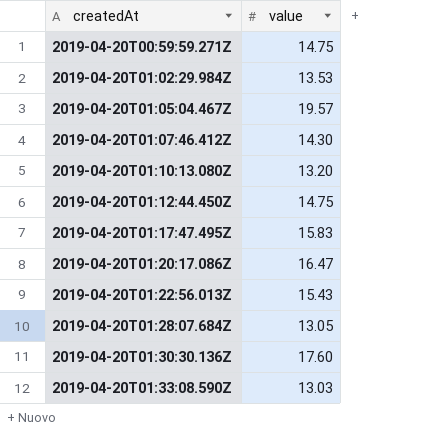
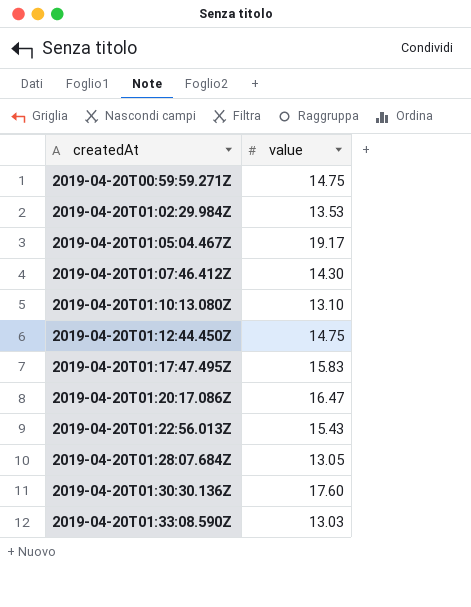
2019-04-20T01:05:04.467Z | value: 19.57 -> 19.17
2019-04-20T01:10:13.080Z | value: 13.20 -> 13.10

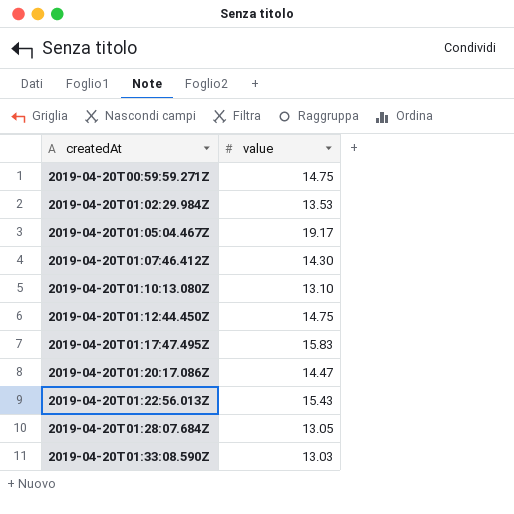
row 2019-04-20T01:30:30.136Z: 17.60 -> none
2019-04-20T01:20:17.086Z | value: 16.47 -> 14.47

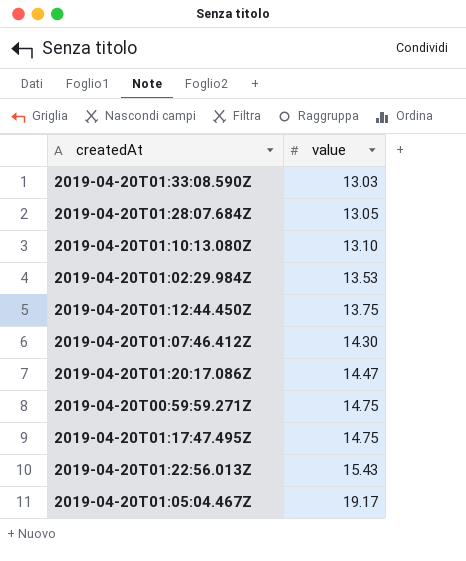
row order: createdAt ascending -> value ascending
2019-04-20T01:12:44.450Z | value: 14.75 -> 13.75
2019-04-20T01:17:47.495Z | value: 15.83 -> 14.75

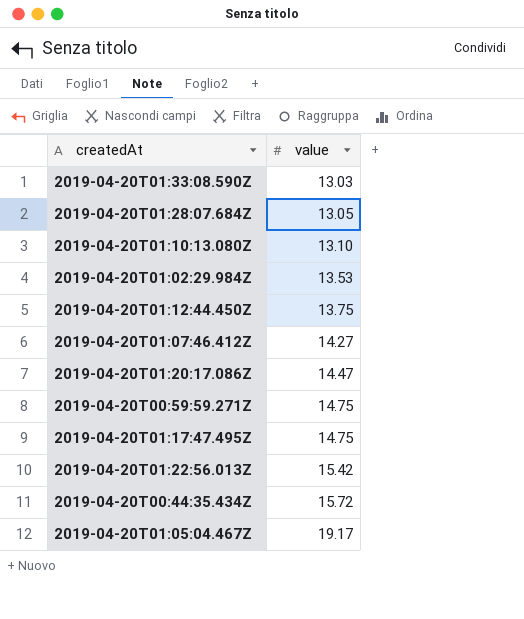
2019-04-20T01:07:46.412Z | value: 14.30 -> 14.27
2019-04-20T01:22:56.013Z | value: 15.43 -> 15.42
row 2019-04-20T00:44:35.434Z: none -> 15.72

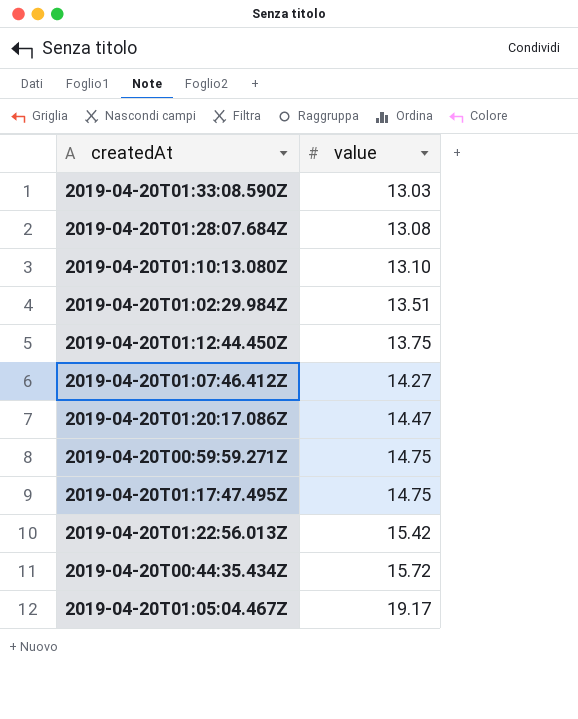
2019-04-20T01:28:07.684Z | value: 13.05 -> 13.08
2019-04-20T01:02:29.984Z | value: 13.53 -> 13.51

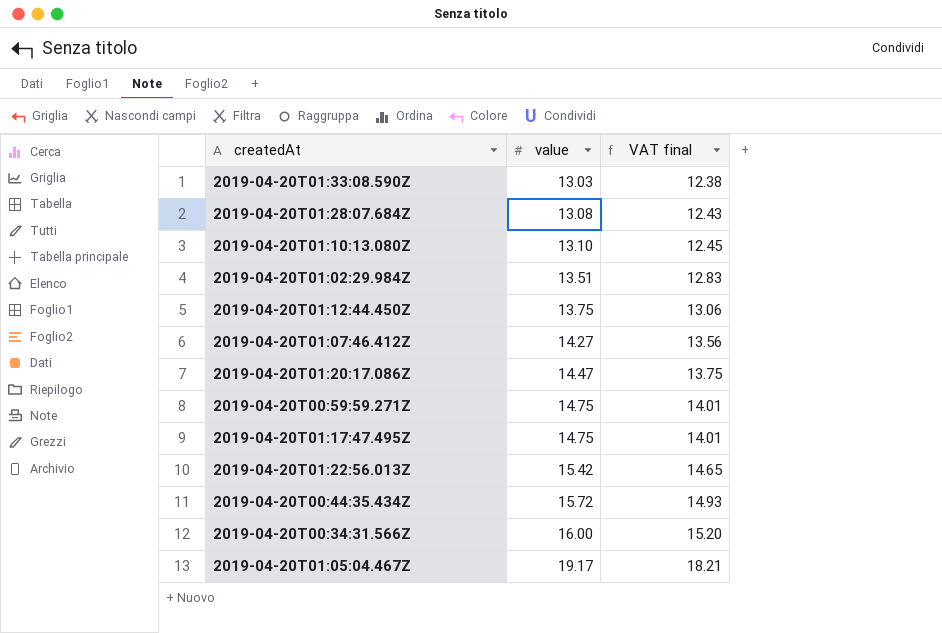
column VAT final | formula: none -> [value] * 0.95
row 2019-04-20T00:34:31.566Z: none -> 16.00 | 15.20

